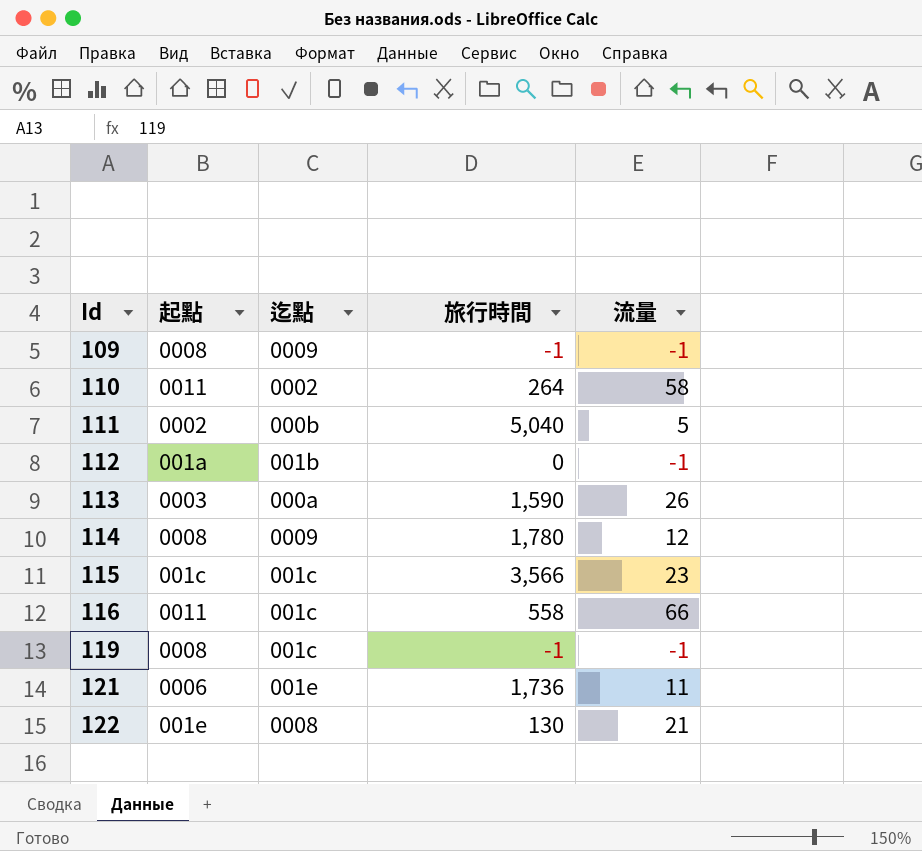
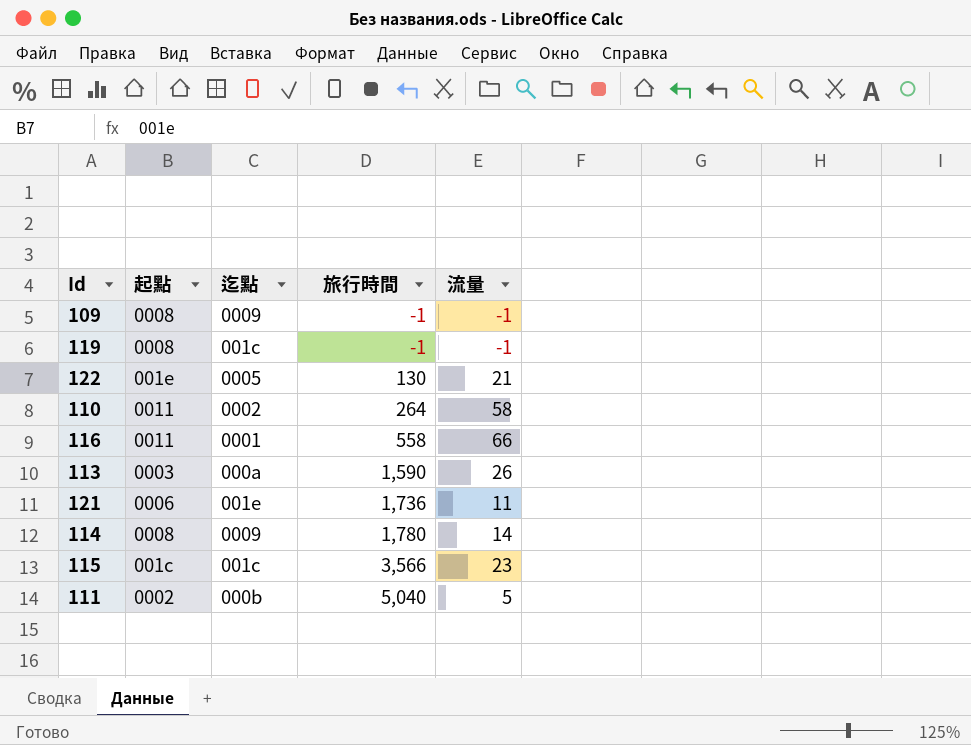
row order: Id ascending -> 旅行時間 ascending
row 112: 001a | 001b | 0 | -1 -> none
122 | 迄點: 0008 -> 0005
116 | 迄點: 001c -> 0001
114 | 流量: 12 -> 14

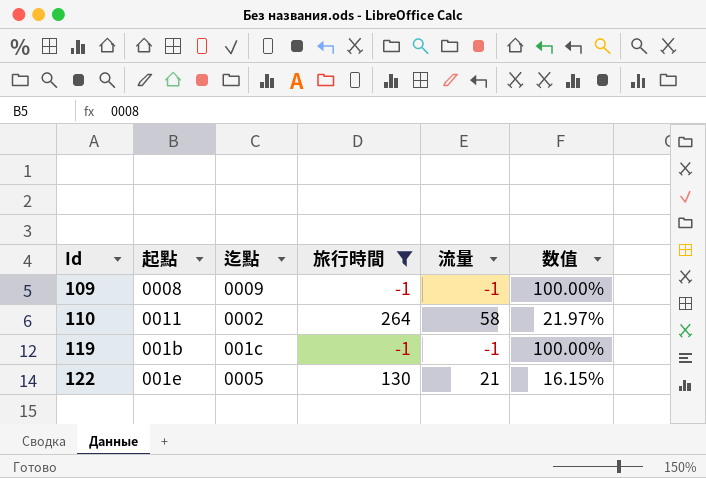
filter: none -> 旅行時間 <= 264
row order: 旅行時間 ascending -> Id ascending
column 数值 | formula: none -> [流量] / [旅行時間]
119 | 起點: 0008 -> 001b

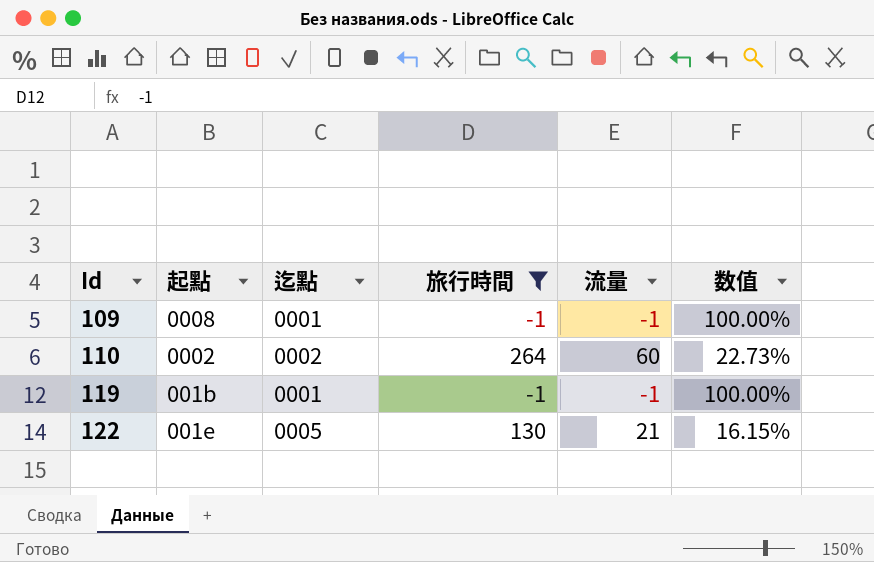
109 | 迄點: 0009 -> 0001
110 | 起點: 0011 -> 0002
110 | 流量: 58 -> 60
110 | 数值: 21.97% -> 22.73%
119 | 迄點: 001c -> 0001

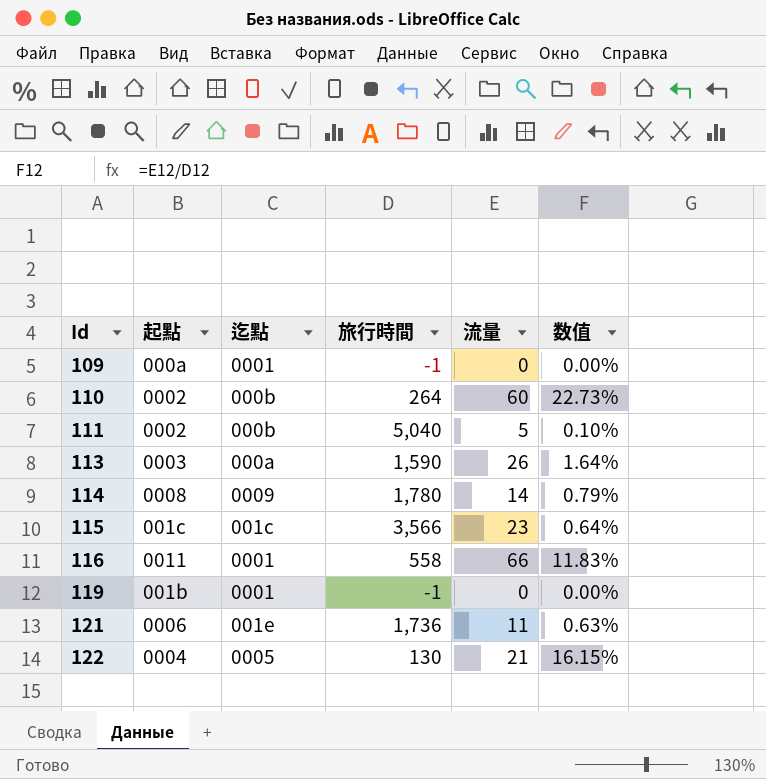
filter: 旅行時間 <= 264 -> none
109 | 起點: 0008 -> 000a
109 | 流量: -1 -> 0
109 | 数值: 100.00% -> 0.00%
110 | 迄點: 0002 -> 000b
119 | 流量: -1 -> 0
119 | 数值: 100.00% -> 0.00%
122 | 起點: 001e -> 0004

